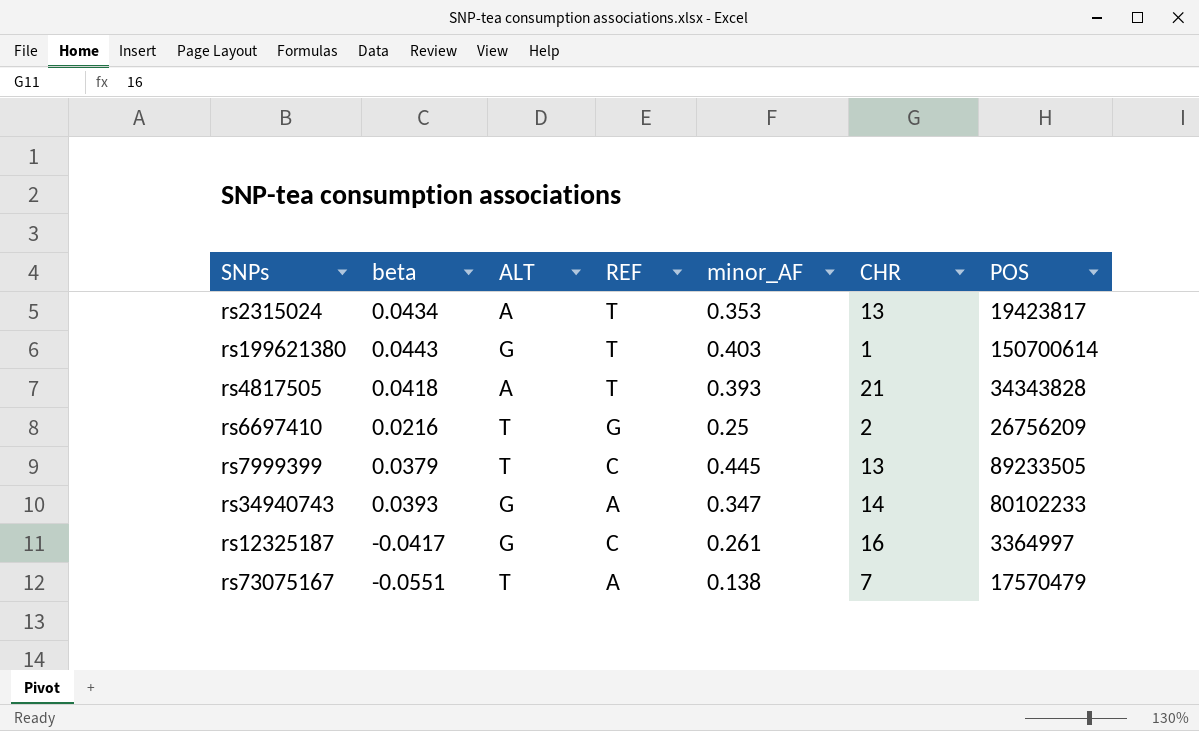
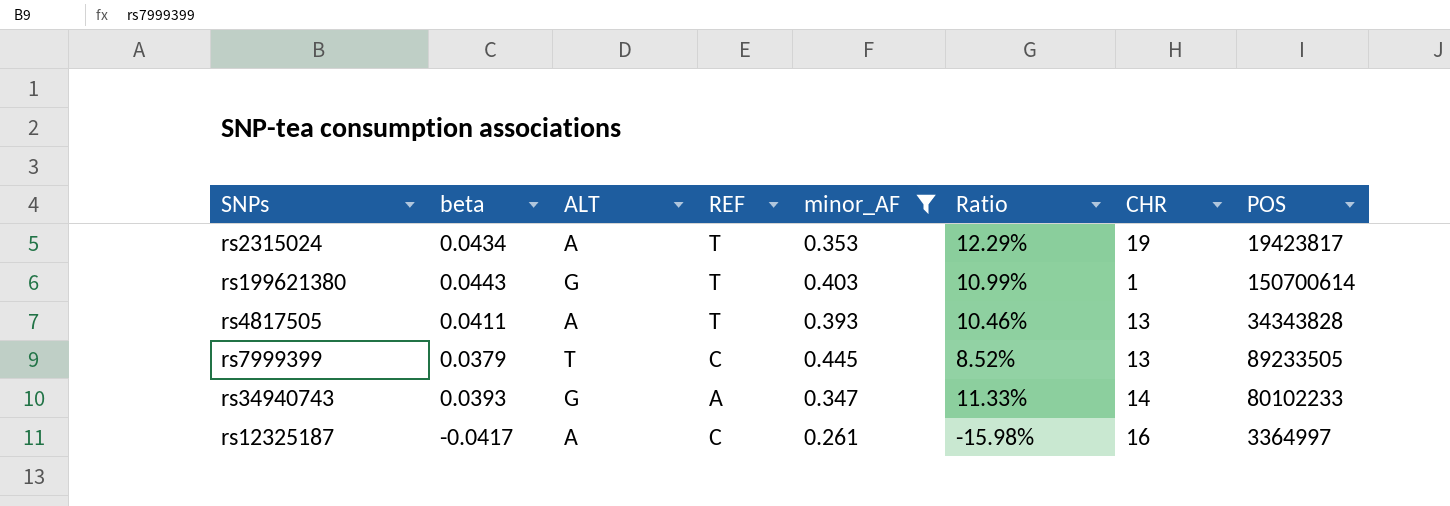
filter: none -> minor_AF >= 0.261
column Ratio | formula: none -> [beta] / [minor_AF]
rs2315024 | CHR: 13 -> 19
rs4817505 | beta: 0.0418 -> 0.0411
rs4817505 | CHR: 21 -> 13
rs12325187 | ALT: G -> A

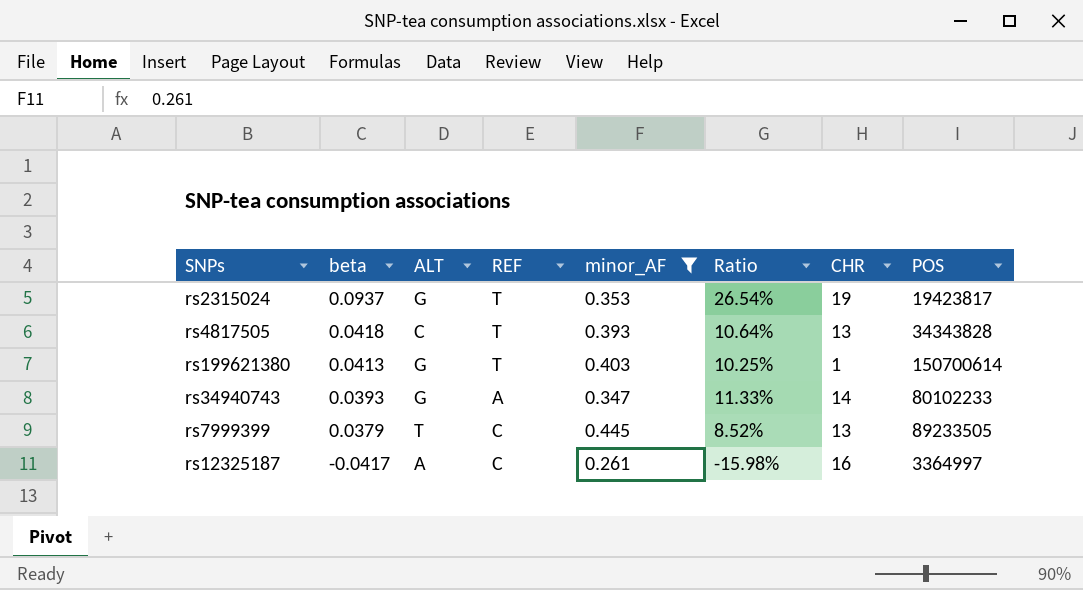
row order: none -> beta descending
rs2315024 | beta: 0.0434 -> 0.0937
rs2315024 | ALT: A -> G
rs2315024 | Ratio: 12.29% -> 26.54%
rs4817505 | beta: 0.0411 -> 0.0418
rs4817505 | ALT: A -> C
rs4817505 | Ratio: 10.46% -> 10.64%
rs199621380 | beta: 0.0443 -> 0.0413
rs199621380 | Ratio: 10.99% -> 10.25%

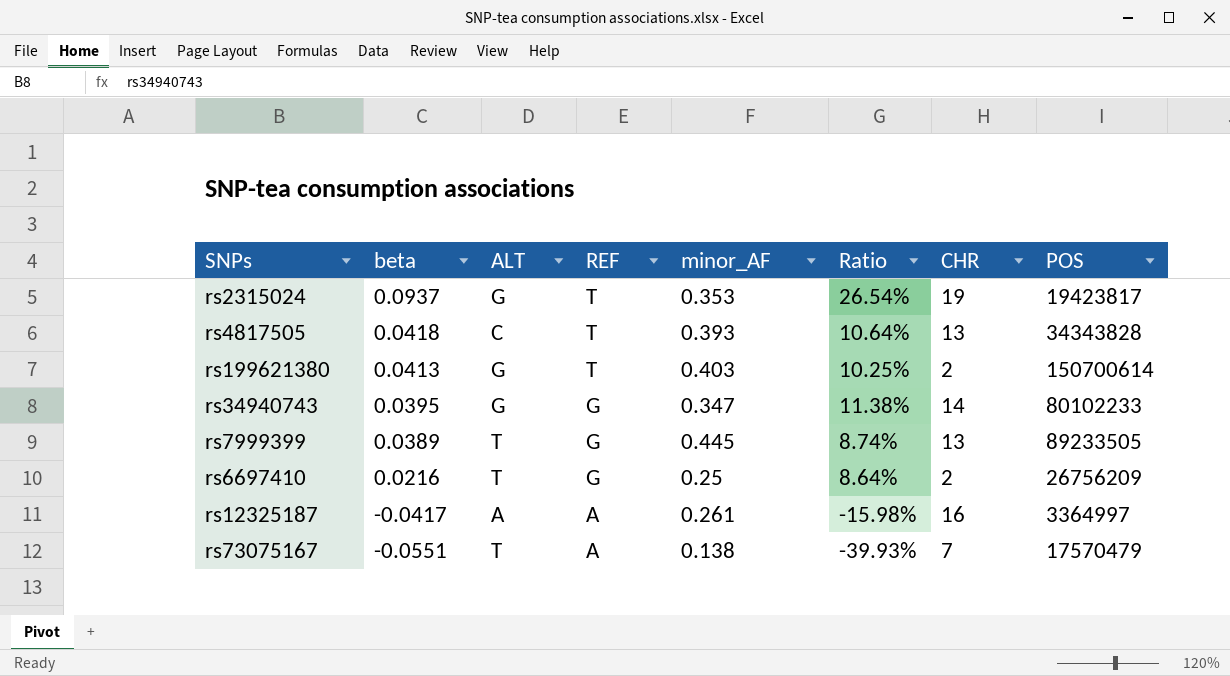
filter: minor_AF >= 0.261 -> none
rs199621380 | CHR: 1 -> 2
rs34940743 | beta: 0.0393 -> 0.0395
rs34940743 | REF: A -> G
rs34940743 | Ratio: 11.33% -> 11.38%
rs7999399 | beta: 0.0379 -> 0.0389
rs7999399 | REF: C -> G
rs7999399 | Ratio: 8.52% -> 8.74%
rs12325187 | REF: C -> A

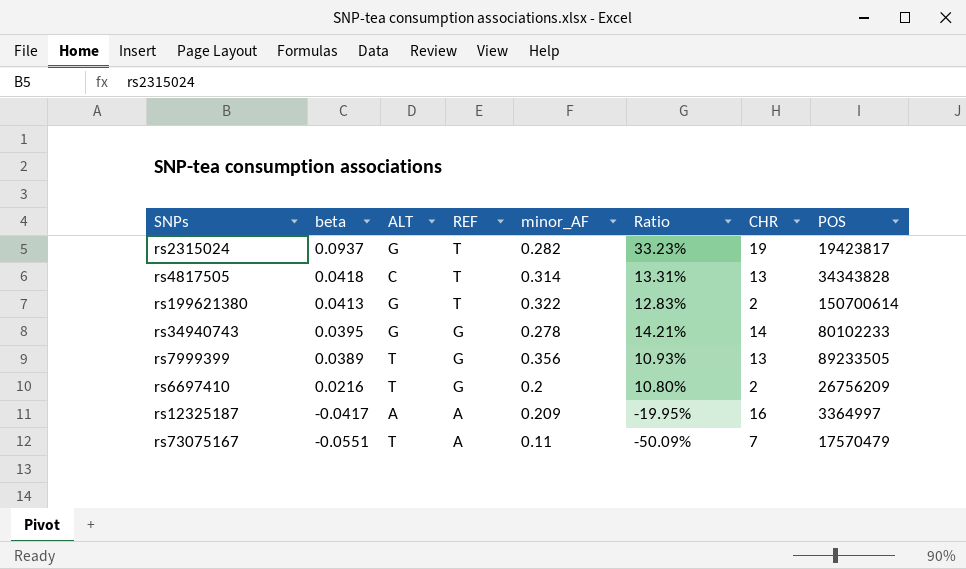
rs2315024 | minor_AF: 0.353 -> 0.282
rs2315024 | Ratio: 26.54% -> 33.23%
rs4817505 | minor_AF: 0.393 -> 0.314
rs4817505 | Ratio: 10.64% -> 13.31%
rs199621380 | minor_AF: 0.403 -> 0.322
rs199621380 | Ratio: 10.25% -> 12.83%
rs34940743 | minor_AF: 0.347 -> 0.278
rs34940743 | Ratio: 11.38% -> 14.21%
rs7999399 | minor_AF: 0.445 -> 0.356
rs7999399 | Ratio: 8.74% -> 10.93%
rs6697410 | minor_AF: 0.25 -> 0.2
rs6697410 | Ratio: 8.64% -> 10.80%
rs12325187 | minor_AF: 0.261 -> 0.209
rs12325187 | Ratio: -15.98% -> -19.95%
rs73075167 | minor_AF: 0.138 -> 0.11
rs73075167 | Ratio: -39.93% -> -50.09%

